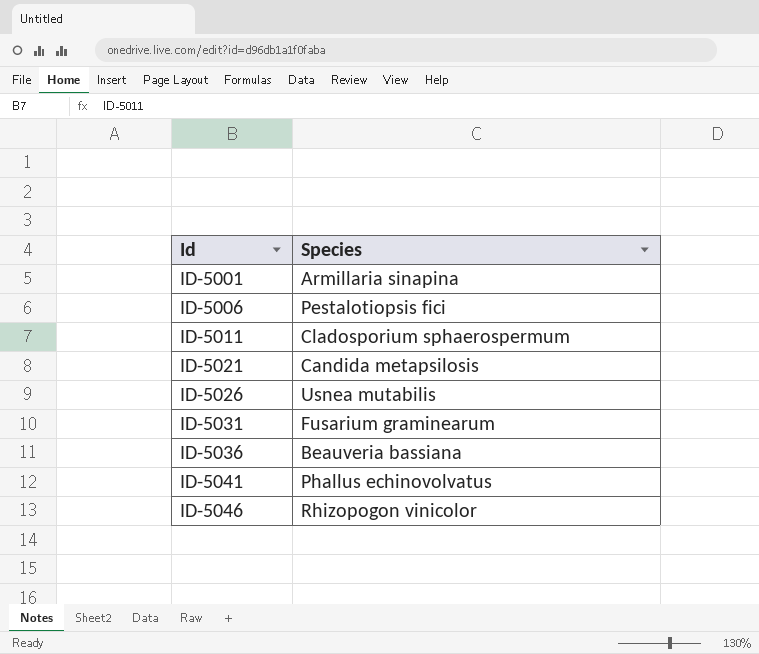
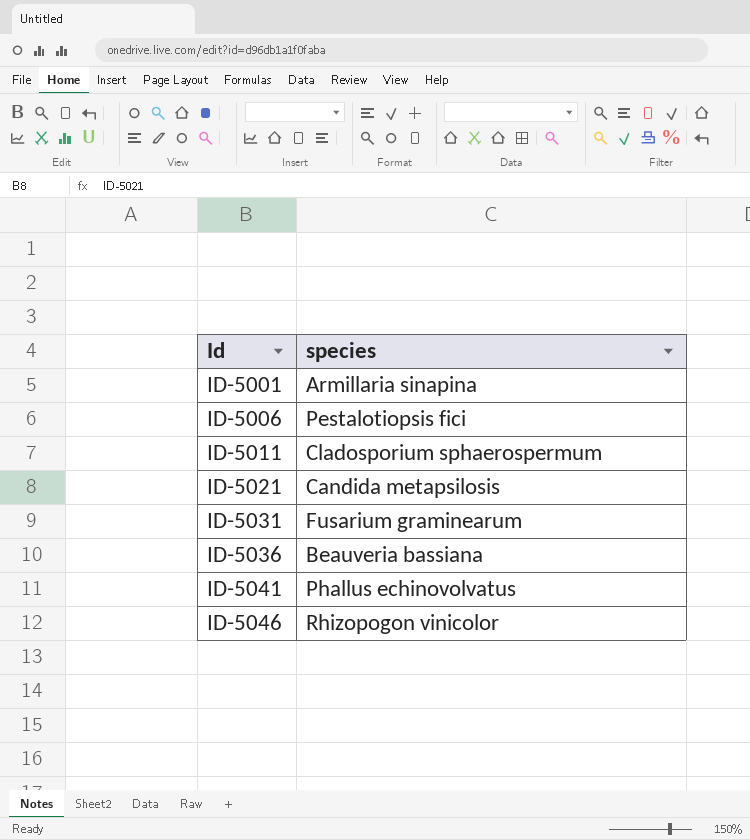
column name: Species -> species
row ID-5026: Usnea mutabilis -> none

